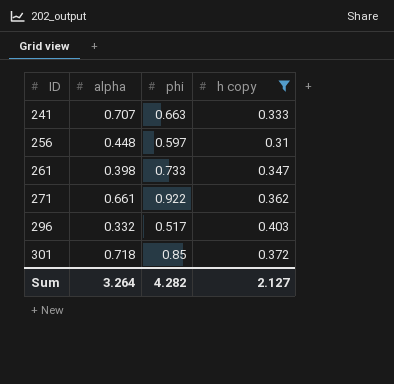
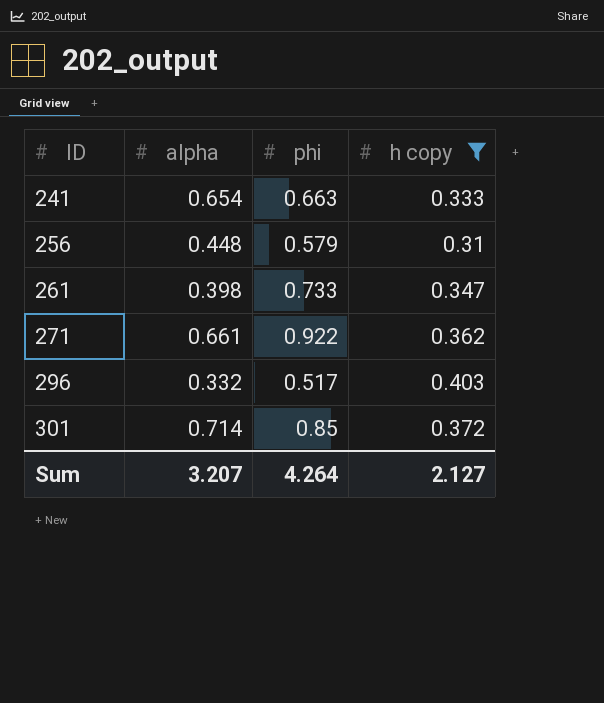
241 | alpha: 0.707 -> 0.654
256 | phi: 0.597 -> 0.579
301 | alpha: 0.718 -> 0.714
Sum | alpha: 3.264 -> 3.207
Sum | phi: 4.282 -> 4.264

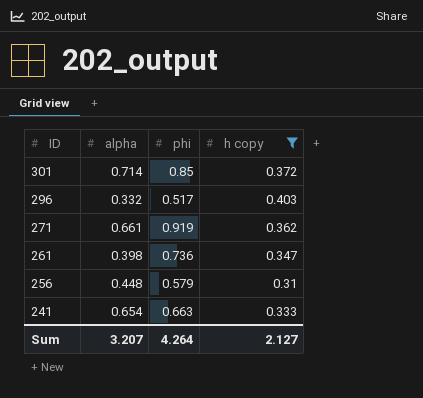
row order: ID ascending -> ID descending
271 | phi: 0.922 -> 0.919
261 | phi: 0.733 -> 0.736

